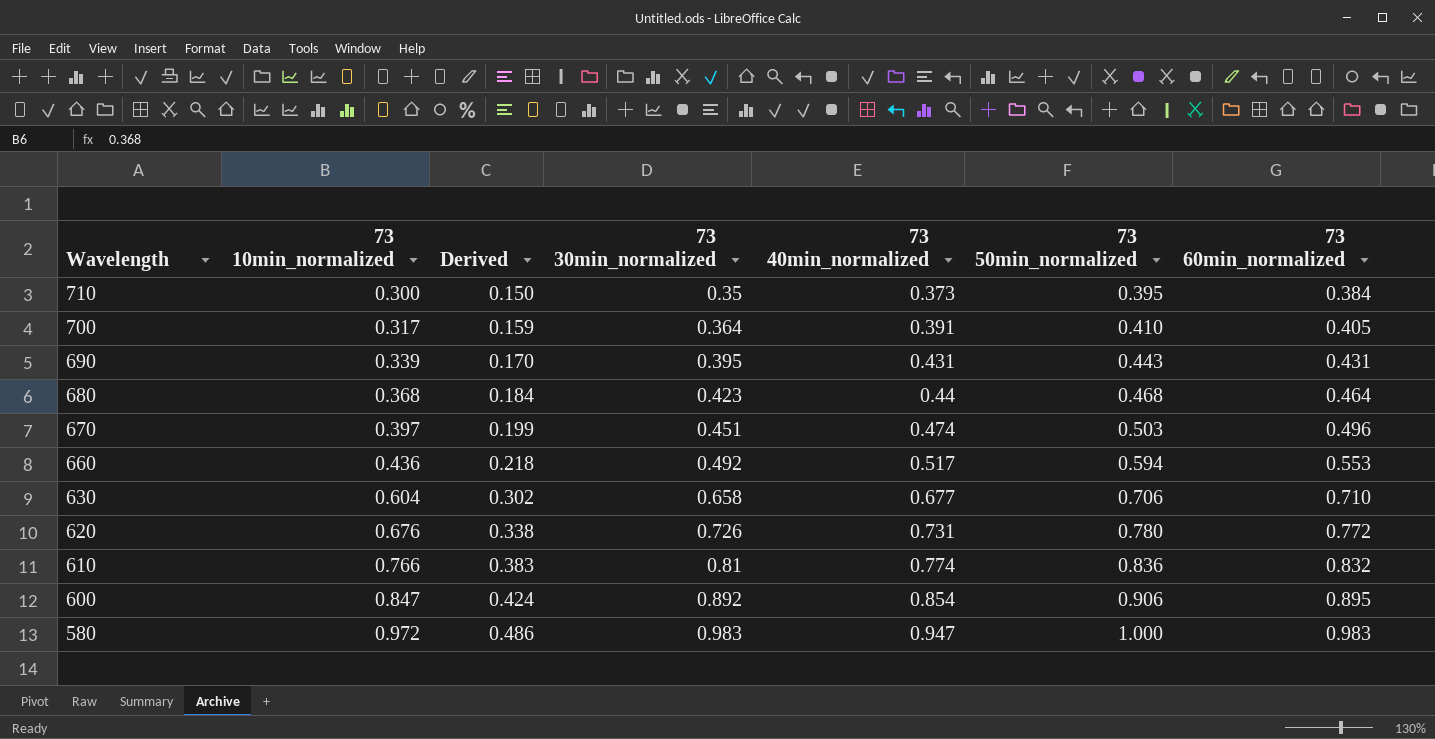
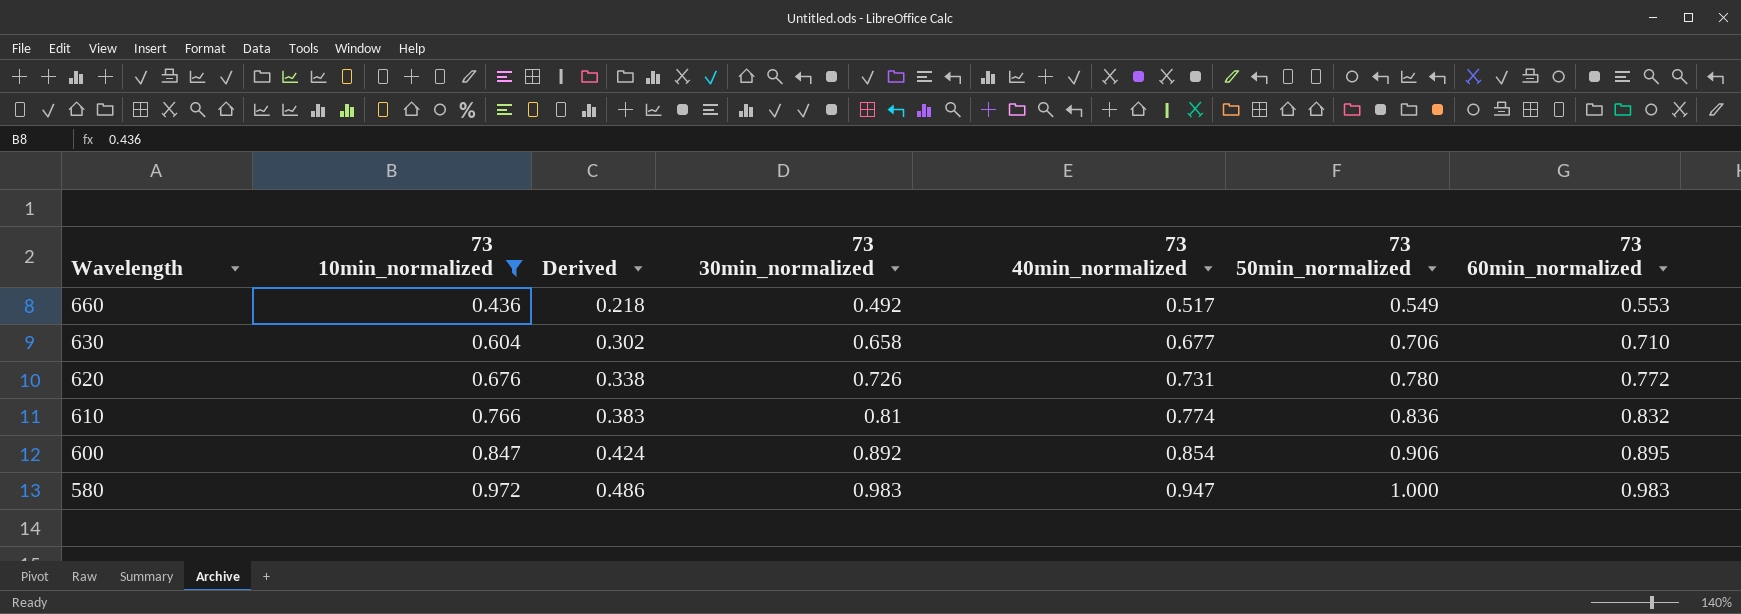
filter: none -> 73 10min_normalized >= 0.436
660 | 73 50min_normalized: 0.594 -> 0.549

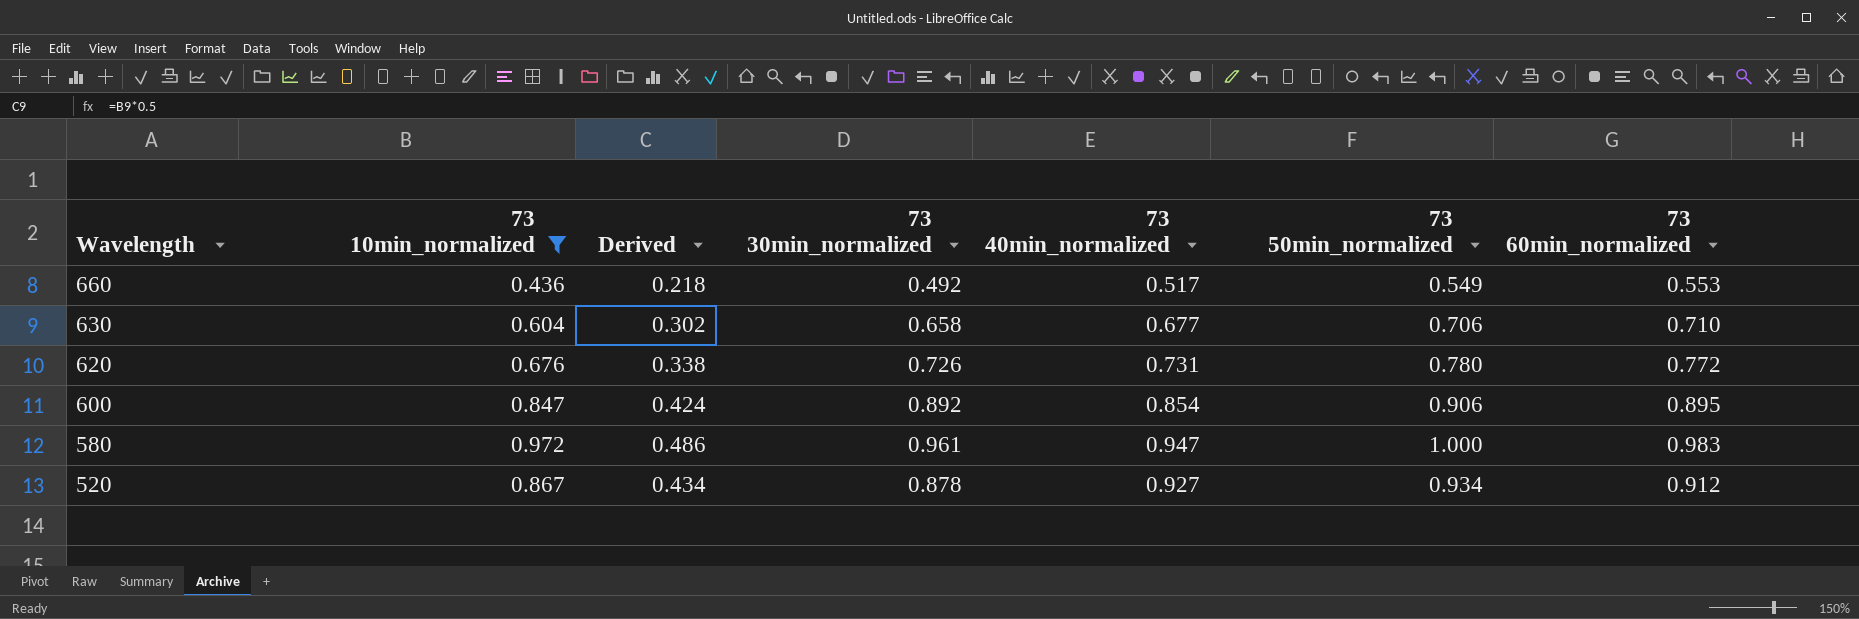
row 610: 0.766 | 0.383 | 0.81 | 0.774 | 0.836 | 0.832 -> none
580 | 73 30min_normalized: 0.983 -> 0.961
row 520: none -> 0.867 | 0.434 | 0.878 | 0.927 | 0.934 | 0.912

